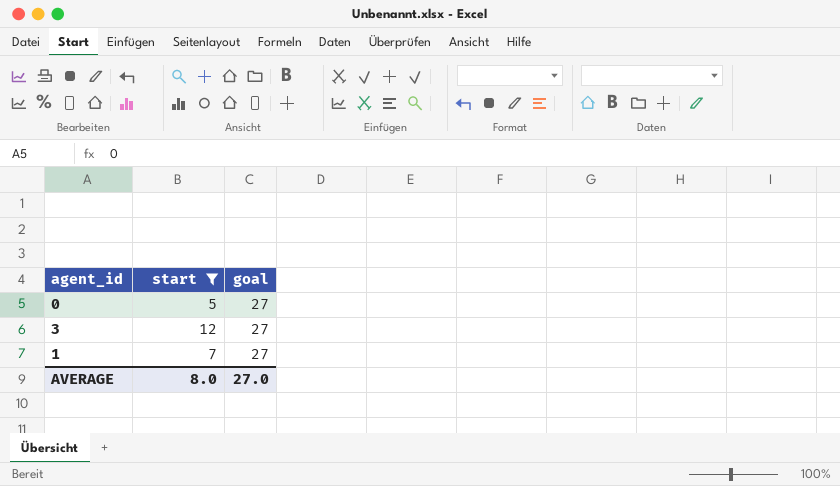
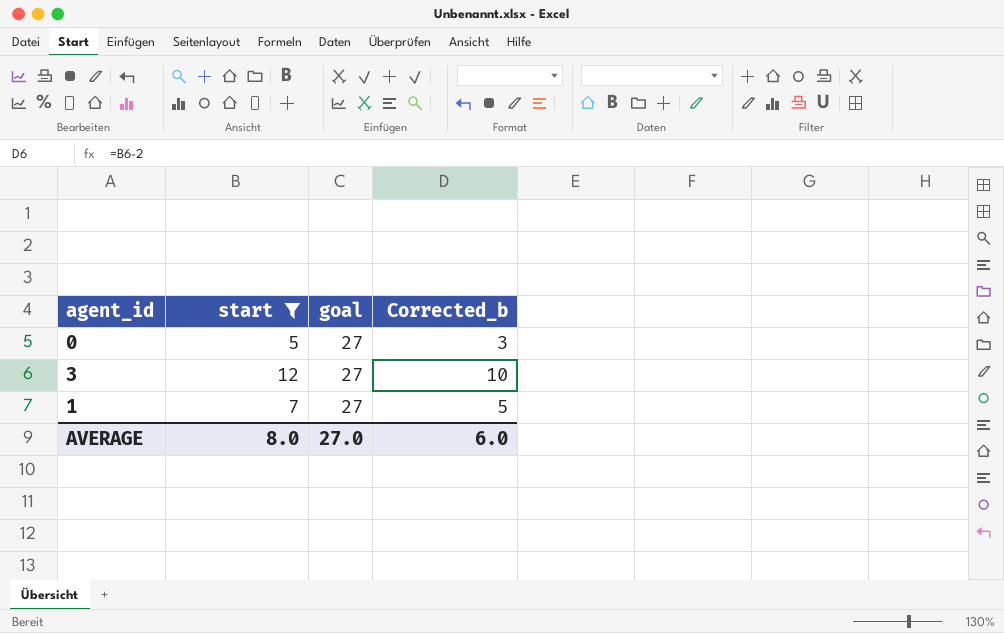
column Corrected_b | formula: none -> [start] - 2

